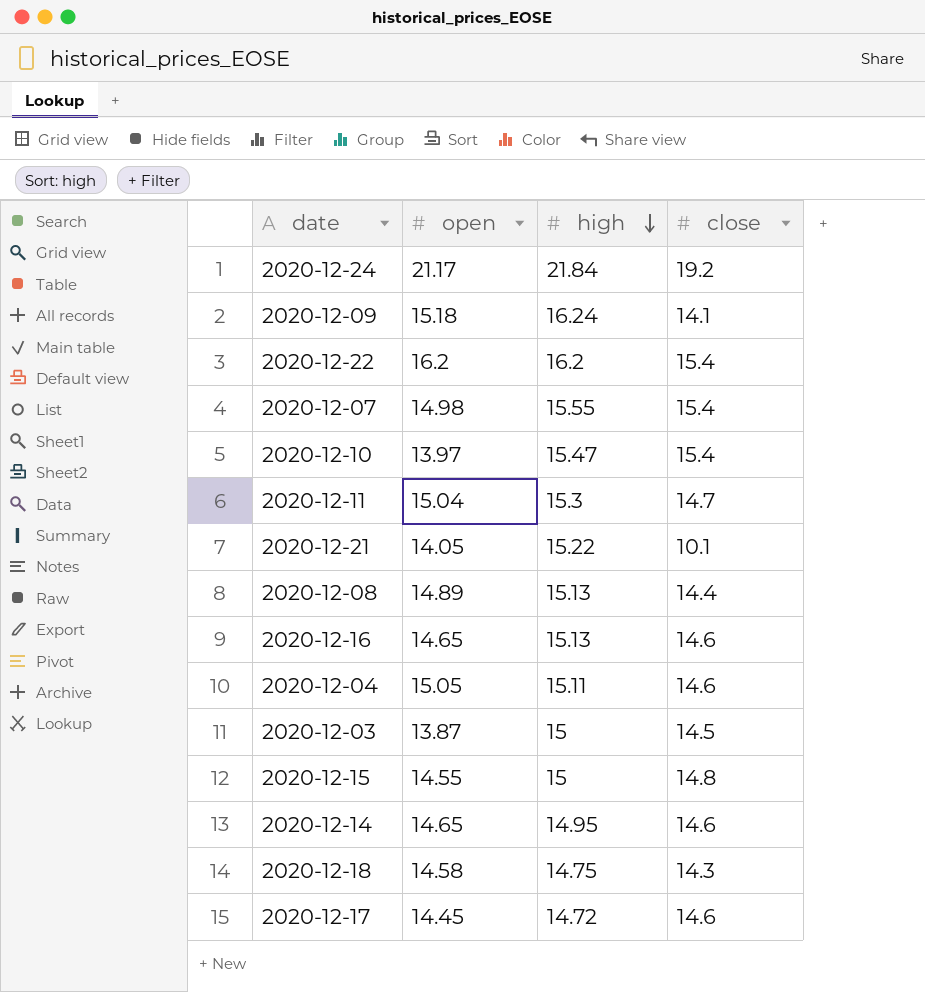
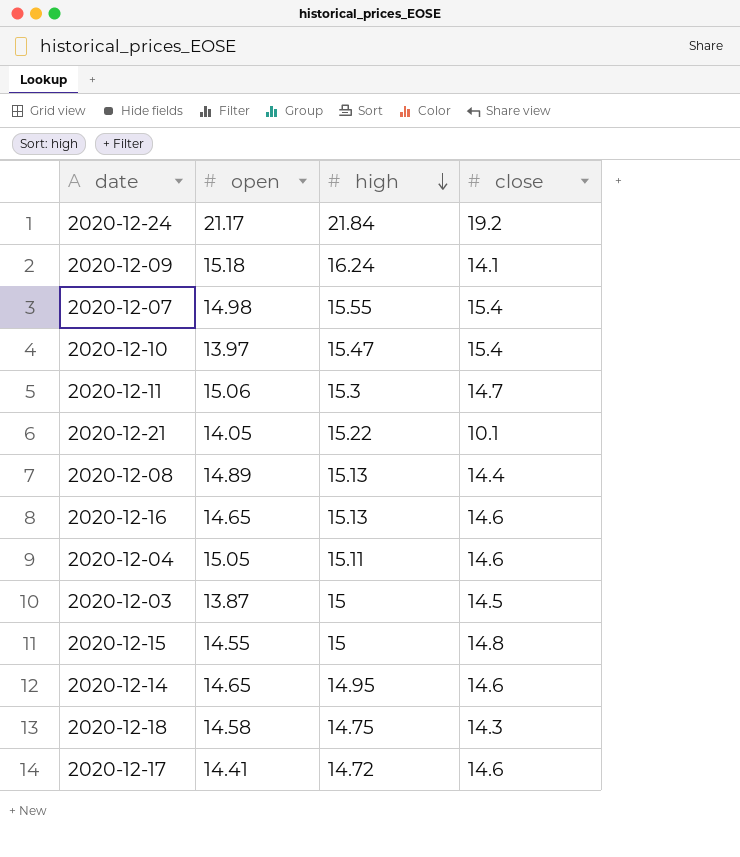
row 2020-12-22: 16.2 | 16.2 | 15.4 -> none
2020-12-11 | open: 15.04 -> 15.06
2020-12-17 | open: 14.45 -> 14.41

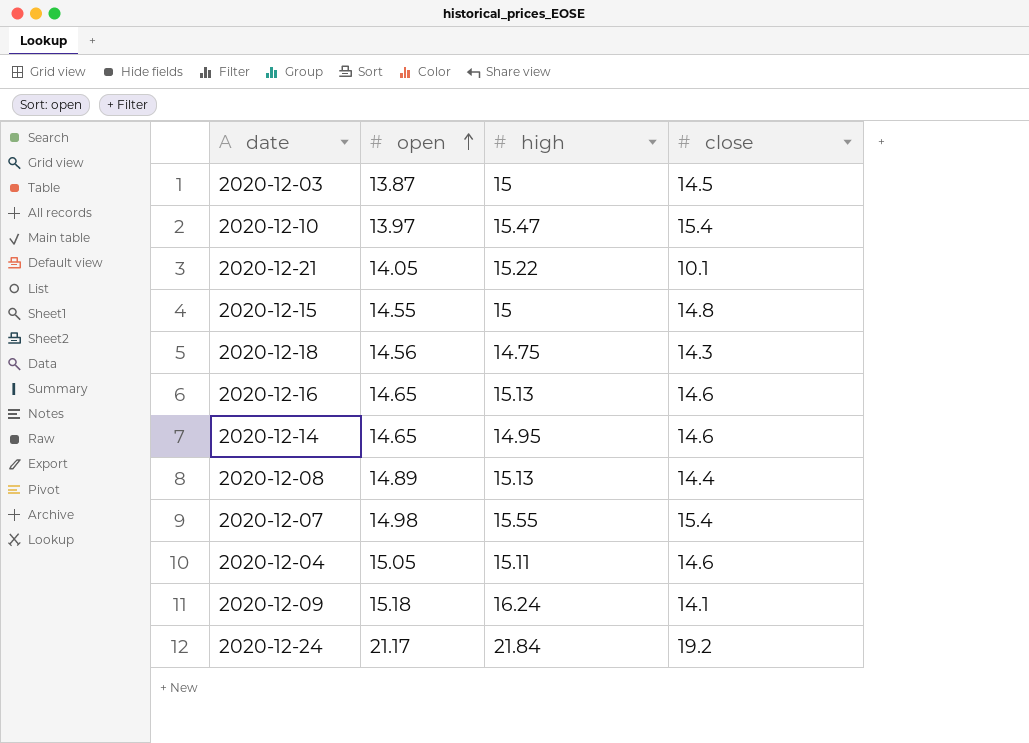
row order: high descending -> open ascending
row 2020-12-11: 15.06 | 15.3 | 14.7 -> none
row 2020-12-17: 14.41 | 14.72 | 14.6 -> none
2020-12-18 | open: 14.58 -> 14.56

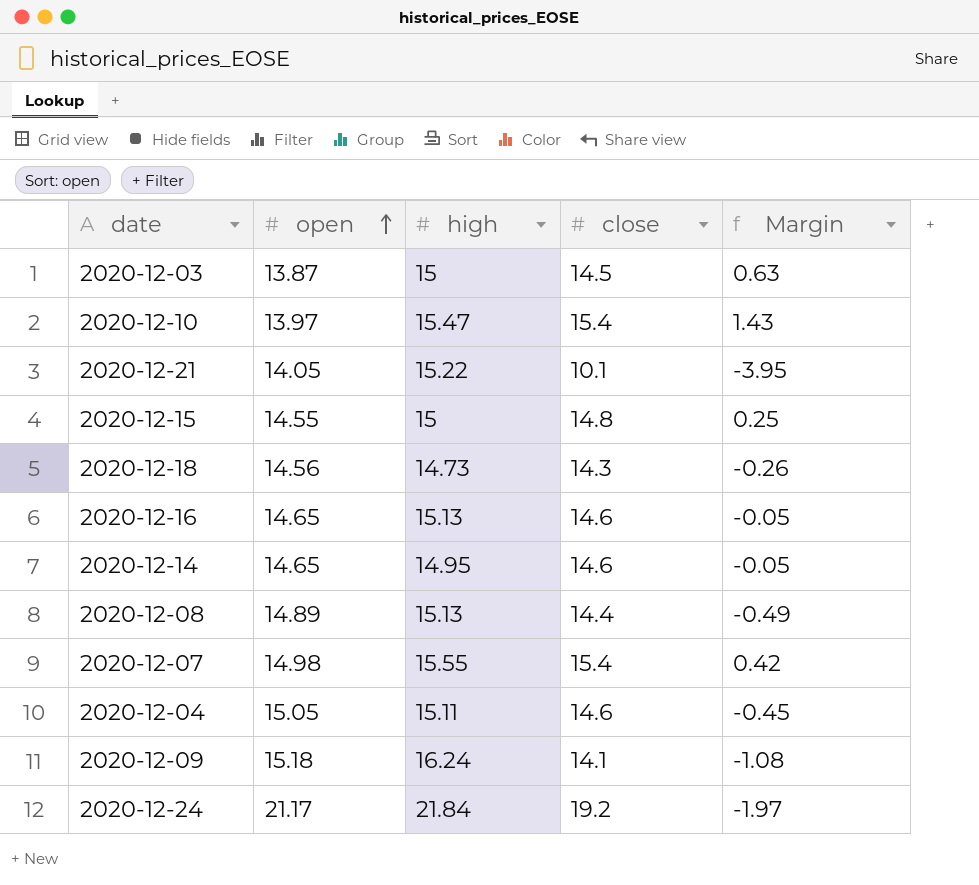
column Margin | formula: none -> [close] - [open]
2020-12-18 | high: 14.75 -> 14.73

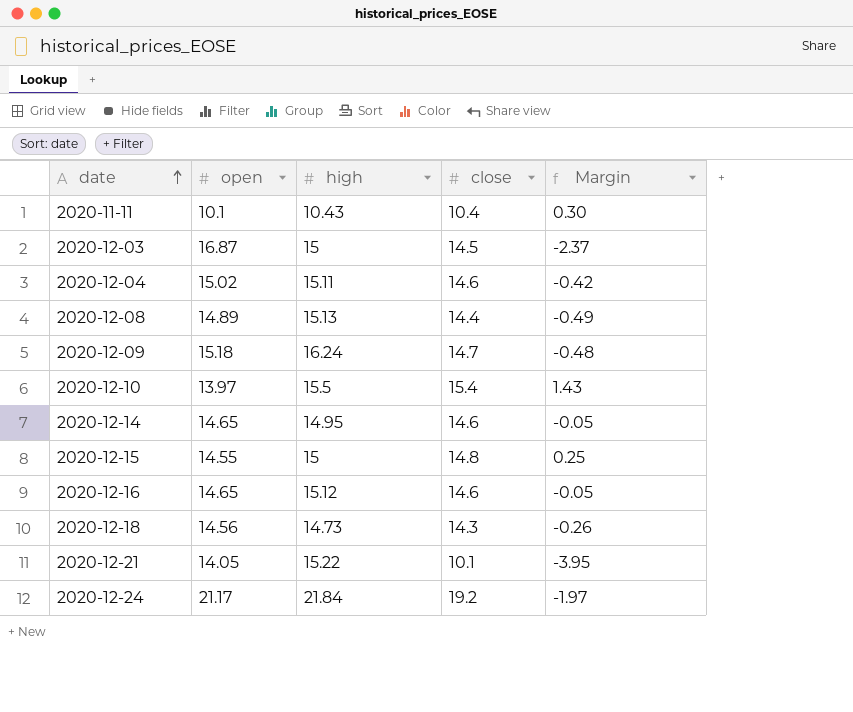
row order: open ascending -> date ascending
row 2020-12-07: 14.98 | 15.55 | 15.4 | 0.42 -> none
row 2020-11-11: none -> 10.1 | 10.43 | 10.4 | 0.30
2020-12-03 | open: 13.87 -> 16.87
2020-12-03 | Margin: 0.63 -> -2.37
2020-12-04 | open: 15.05 -> 15.02
2020-12-04 | Margin: -0.45 -> -0.42
2020-12-09 | close: 14.1 -> 14.7
2020-12-09 | Margin: -1.08 -> -0.48
2020-12-10 | high: 15.47 -> 15.5
2020-12-16 | high: 15.13 -> 15.12

